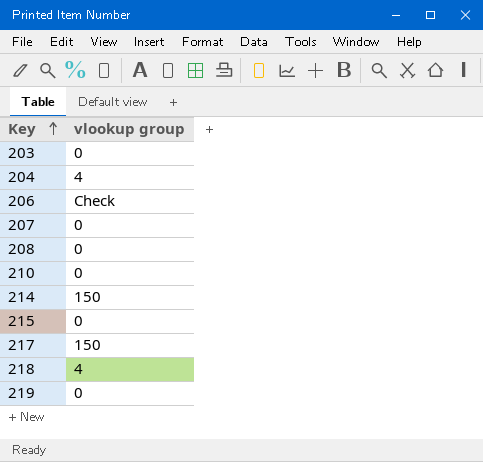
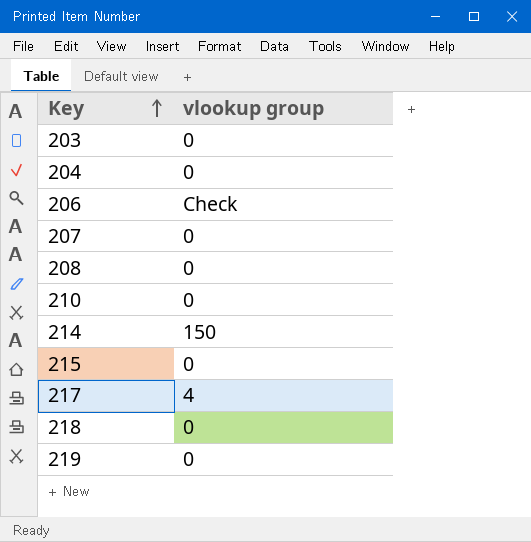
204 | vlookup group: 4 -> 0
217 | vlookup group: 150 -> 4
218 | vlookup group: 4 -> 0

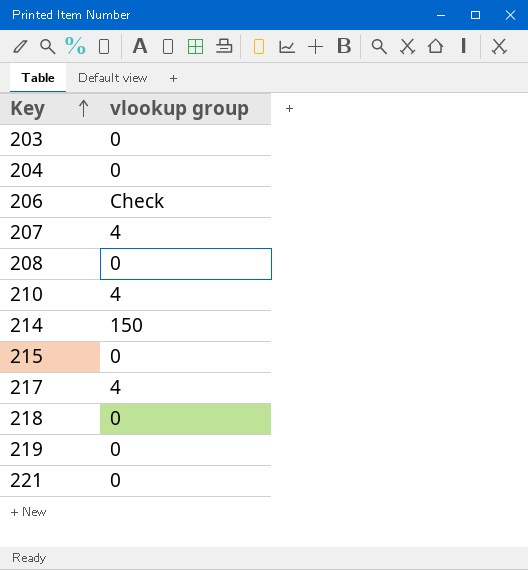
207 | vlookup group: 0 -> 4
210 | vlookup group: 0 -> 4
row 221: none -> 0

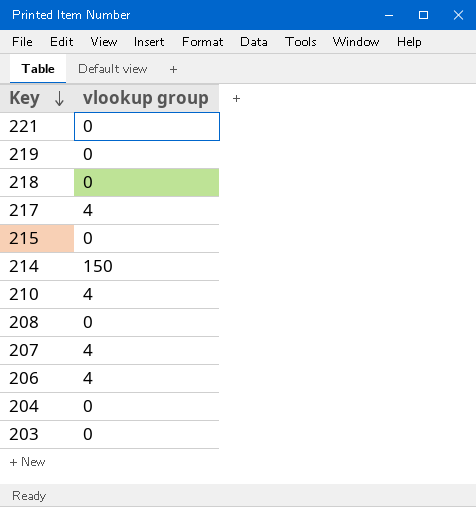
row order: Key ascending -> Key descending
206 | vlookup group: Check -> 4

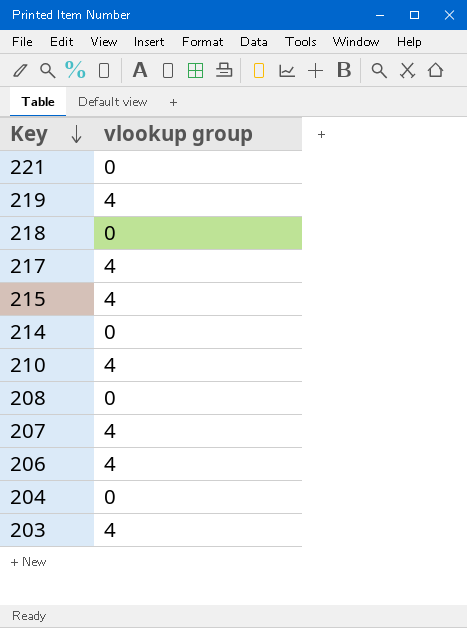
219 | vlookup group: 0 -> 4
215 | vlookup group: 0 -> 4
214 | vlookup group: 150 -> 0
203 | vlookup group: 0 -> 4

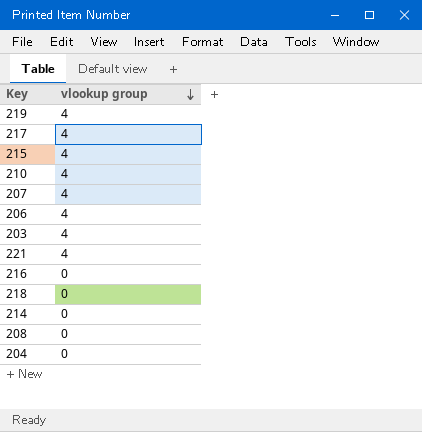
row order: Key descending -> vlookup group descending
221 | vlookup group: 0 -> 4
row 216: none -> 0

